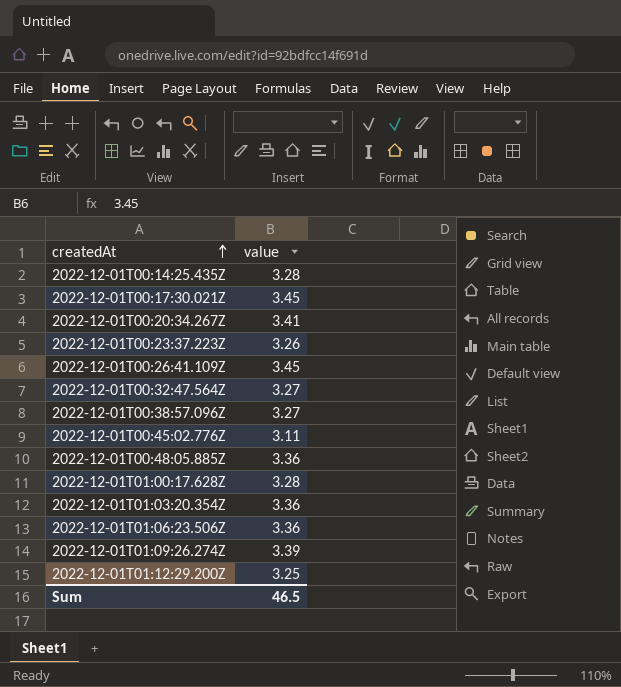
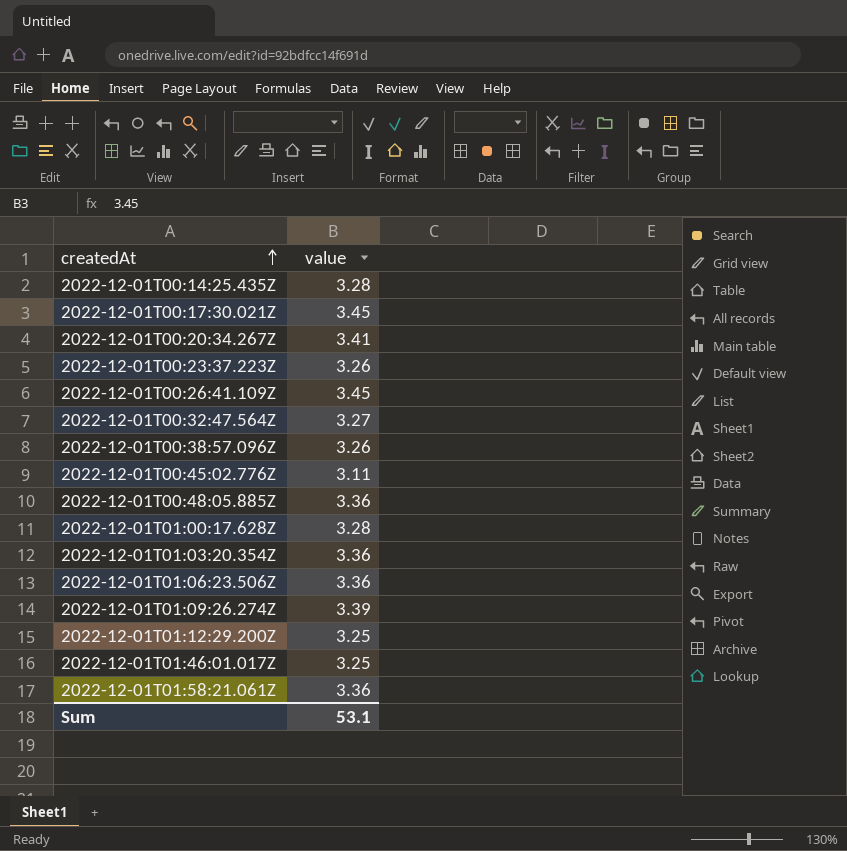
2022-12-01T00:38:57.096Z | value: 3.27 -> 3.26
row 2022-12-01T01:46:01.017Z: none -> 3.25
row 2022-12-01T01:58:21.061Z: none -> 3.36
Sum | value: 46.5 -> 53.1

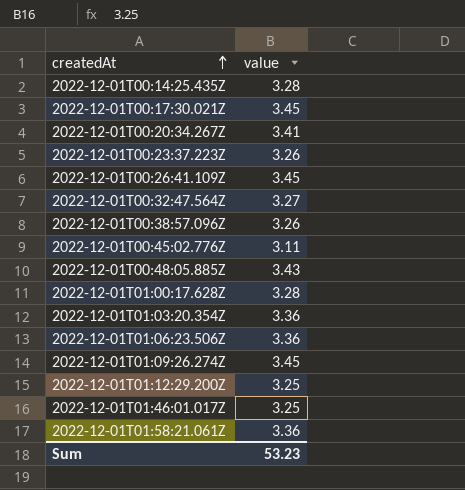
2022-12-01T00:48:05.885Z | value: 3.36 -> 3.43
2022-12-01T01:09:26.274Z | value: 3.39 -> 3.45
Sum | value: 53.1 -> 53.23

